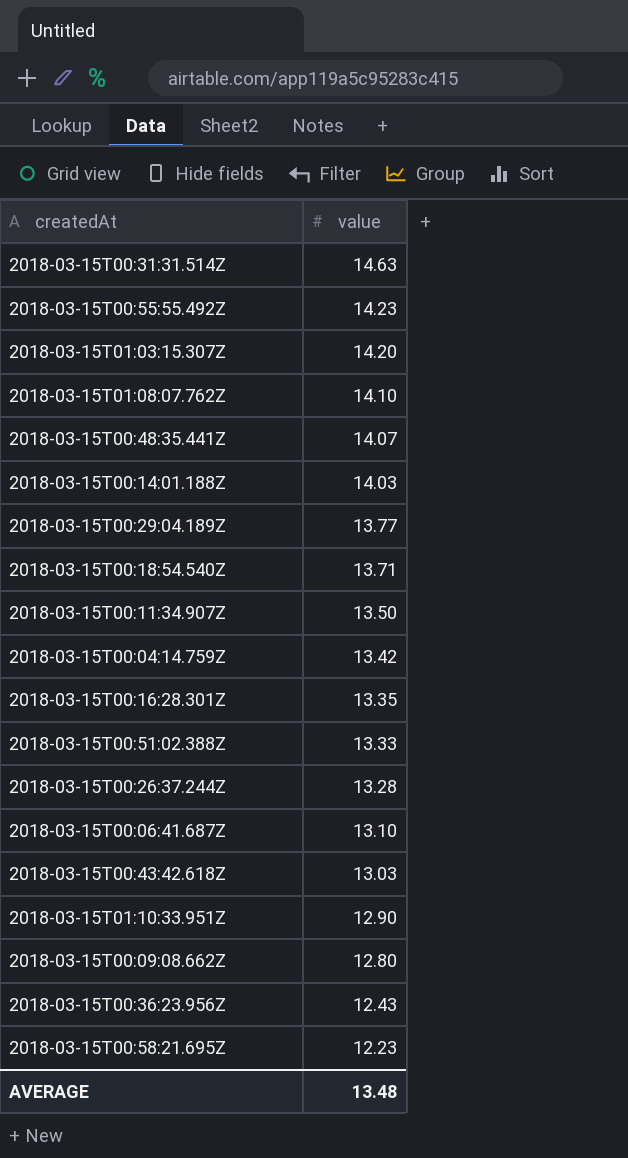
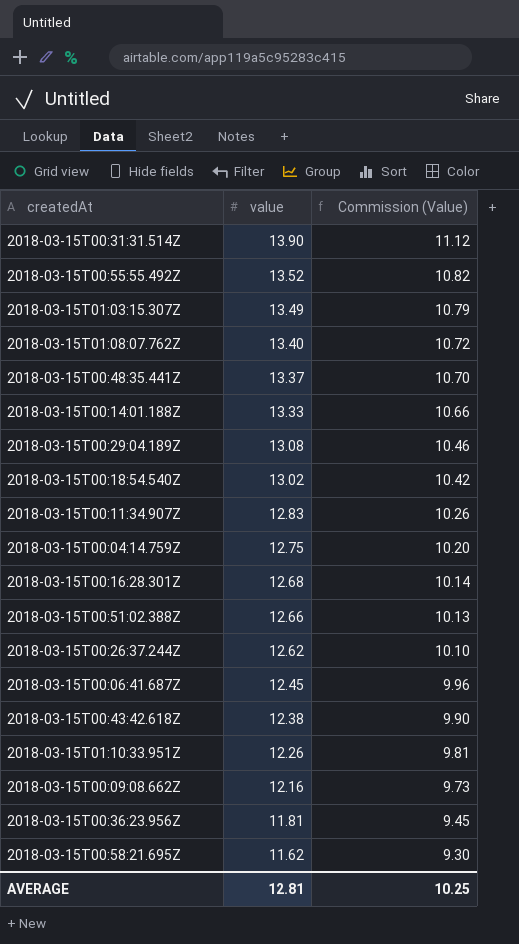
column Commission (Value) | formula: none -> [value] * 0.8
2018-03-15T00:31:31.514Z | value: 14.63 -> 13.90
2018-03-15T00:55:55.492Z | value: 14.23 -> 13.52
2018-03-15T01:03:15.307Z | value: 14.20 -> 13.49
2018-03-15T01:08:07.762Z | value: 14.10 -> 13.40
2018-03-15T00:48:35.441Z | value: 14.07 -> 13.37
2018-03-15T00:14:01.188Z | value: 14.03 -> 13.33
2018-03-15T00:29:04.189Z | value: 13.77 -> 13.08
2018-03-15T00:18:54.540Z | value: 13.71 -> 13.02
2018-03-15T00:11:34.907Z | value: 13.50 -> 12.83
2018-03-15T00:04:14.759Z | value: 13.42 -> 12.75
2018-03-15T00:16:28.301Z | value: 13.35 -> 12.68
2018-03-15T00:51:02.388Z | value: 13.33 -> 12.66
2018-03-15T00:26:37.244Z | value: 13.28 -> 12.62
2018-03-15T00:06:41.687Z | value: 13.10 -> 12.45
2018-03-15T00:43:42.618Z | value: 13.03 -> 12.38
2018-03-15T01:10:33.951Z | value: 12.90 -> 12.26
2018-03-15T00:09:08.662Z | value: 12.80 -> 12.16
2018-03-15T00:36:23.956Z | value: 12.43 -> 11.81
2018-03-15T00:58:21.695Z | value: 12.23 -> 11.62
AVERAGE | value: 13.48 -> 12.81

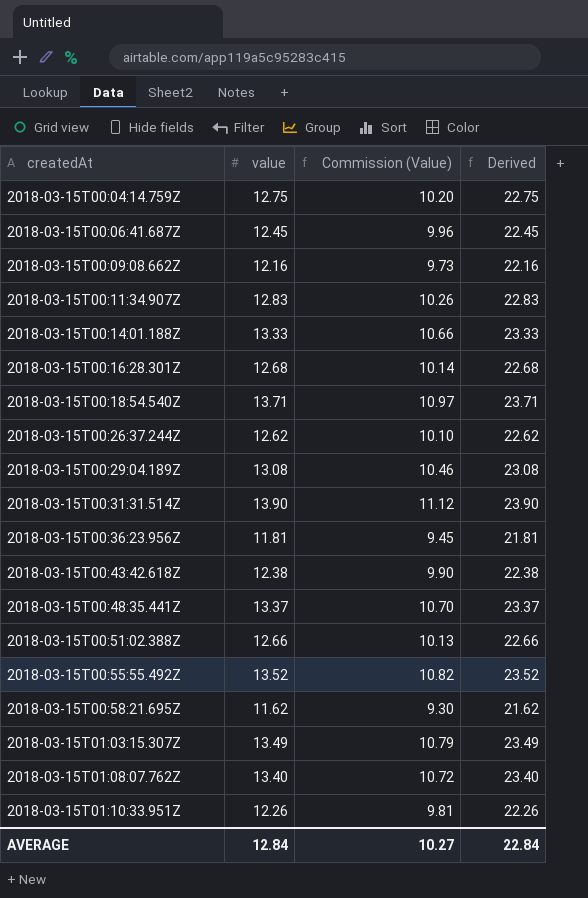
row order: value descending -> createdAt ascending
column Derived | formula: none -> [value] + 10
2018-03-15T00:18:54.540Z | value: 13.02 -> 13.71
2018-03-15T00:18:54.540Z | Commission (Value): 10.42 -> 10.97
AVERAGE | value: 12.81 -> 12.84
AVERAGE | Commission (Value): 10.25 -> 10.27

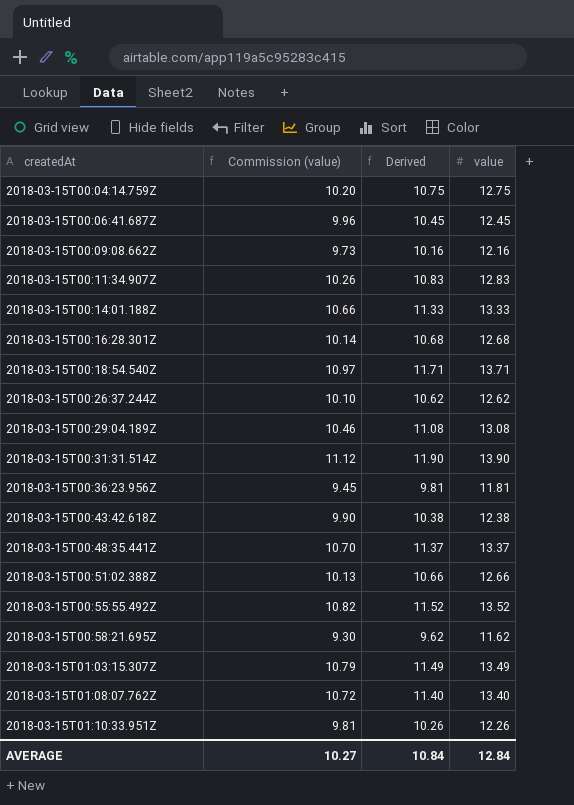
column name: Commission (Value) -> Commission (value)
column Derived | formula: [value] + 10 -> [value] - 2
column value | position: 2 -> 4
AVERAGE | Derived: 22.84 -> 10.84

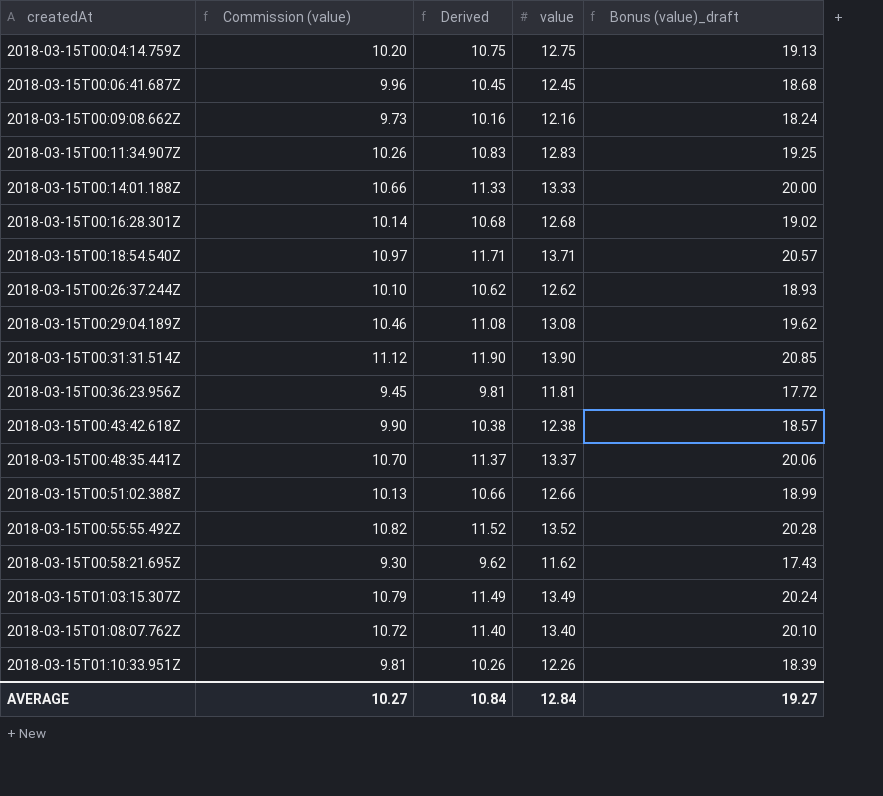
column Bonus (value)_draft | formula: none -> [value] * 1.5

